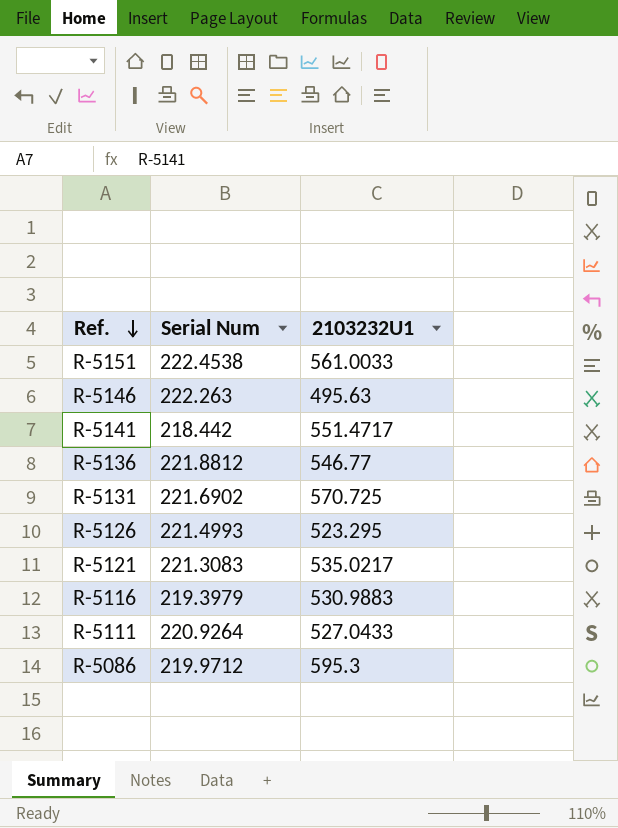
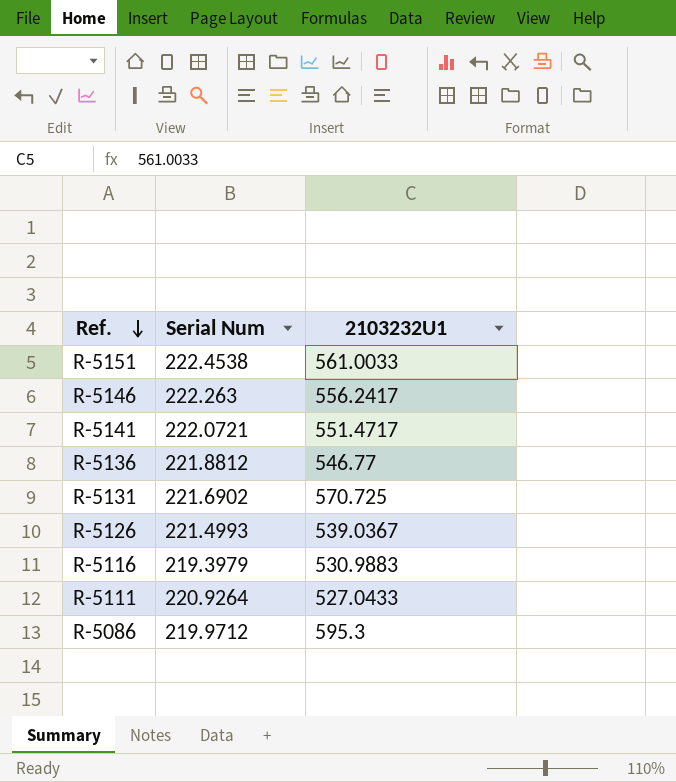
row R-5121: 221.3083 | 535.0217 -> none
R-5146 | 2103232U1: 495.63 -> 556.2417
R-5141 | Serial Num: 218.442 -> 222.0721
R-5126 | 2103232U1: 523.295 -> 539.0367

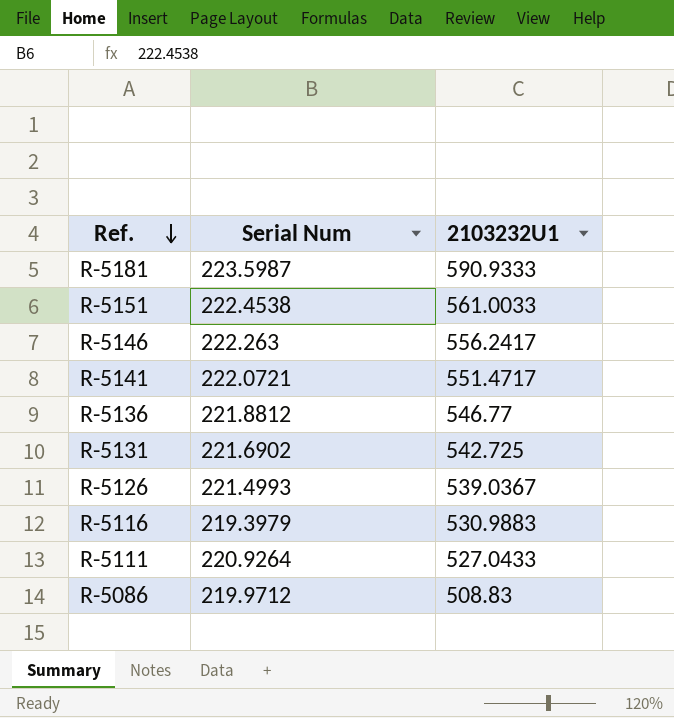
row R-5181: none -> 223.5987 | 590.9333
R-5131 | 2103232U1: 570.725 -> 542.725
R-5086 | 2103232U1: 595.3 -> 508.83

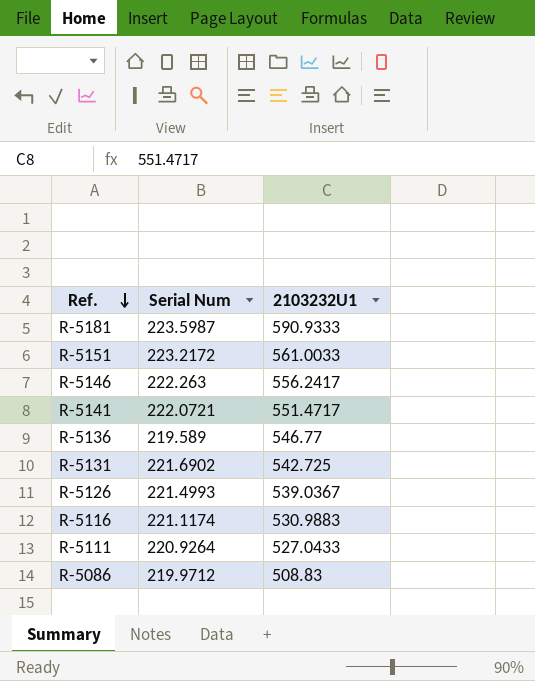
R-5151 | Serial Num: 222.4538 -> 223.2172
R-5136 | Serial Num: 221.8812 -> 219.589
R-5116 | Serial Num: 219.3979 -> 221.1174

